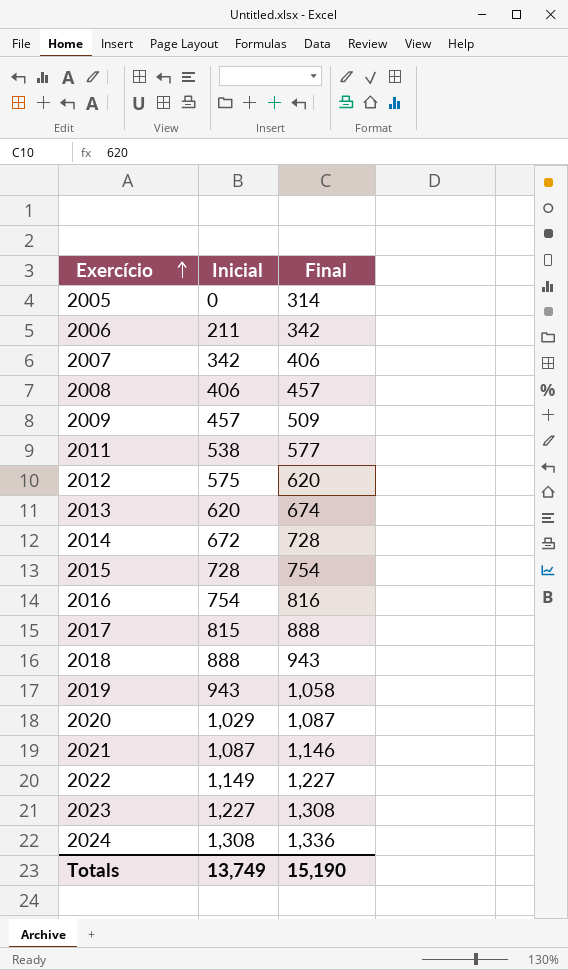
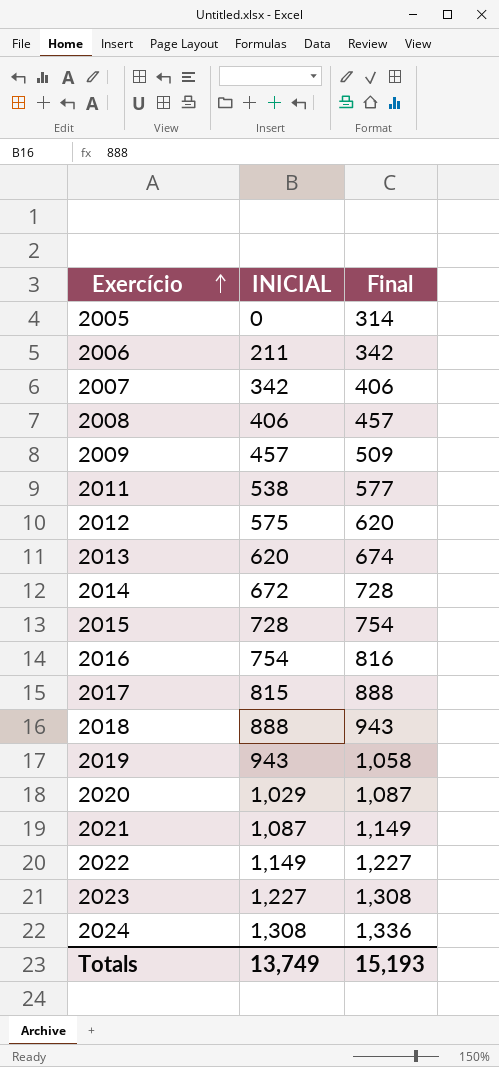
column name: Inicial -> INICIAL
2021 | Final: 1,146 -> 1,149
Totals | Final: 15,190 -> 15,193

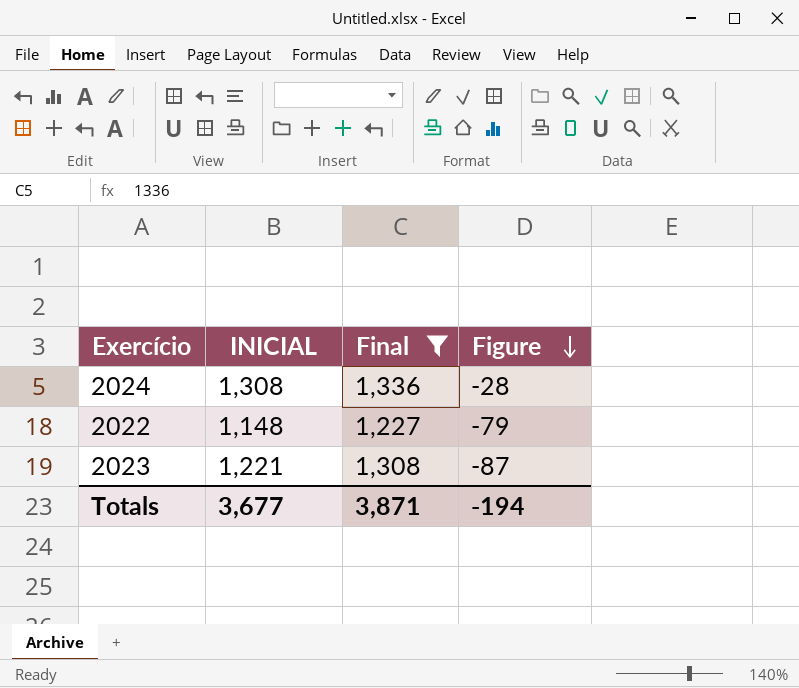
filter: none -> Final >= 1,227
row order: Exercício ascending -> Figure descending
column Figure | formula: none -> [INICIAL] - [Final]
2022 | INICIAL: 1,149 -> 1,148
2023 | INICIAL: 1,227 -> 1,221
Totals | INICIAL: 13,749 -> 3,677
Totals | Final: 15,193 -> 3,871

